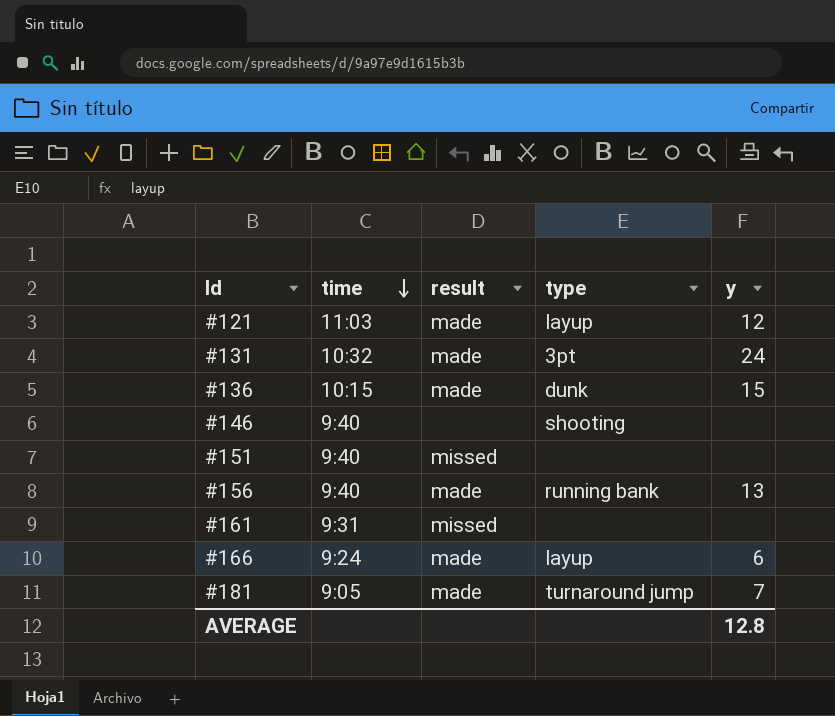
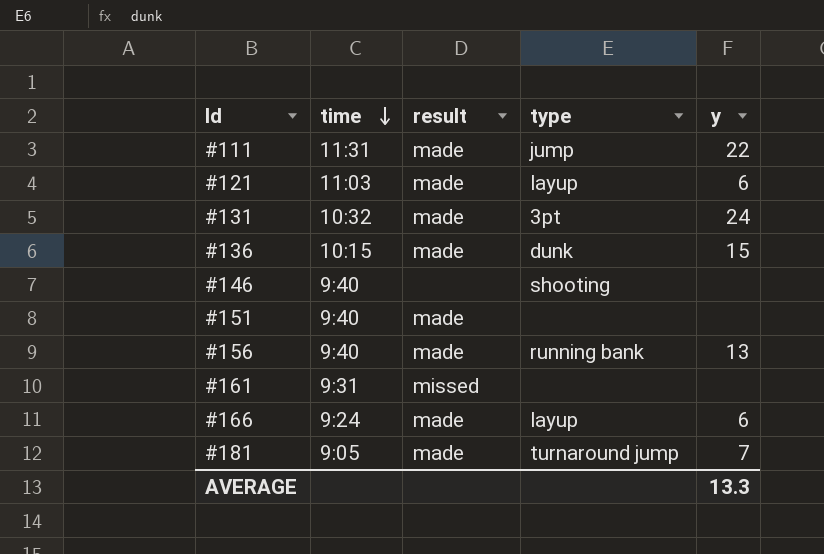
row #111: none -> 11:31 | made | jump | 22
#121 | y: 12 -> 6
#151 | result: missed -> made
AVERAGE | y: 12.8 -> 13.3

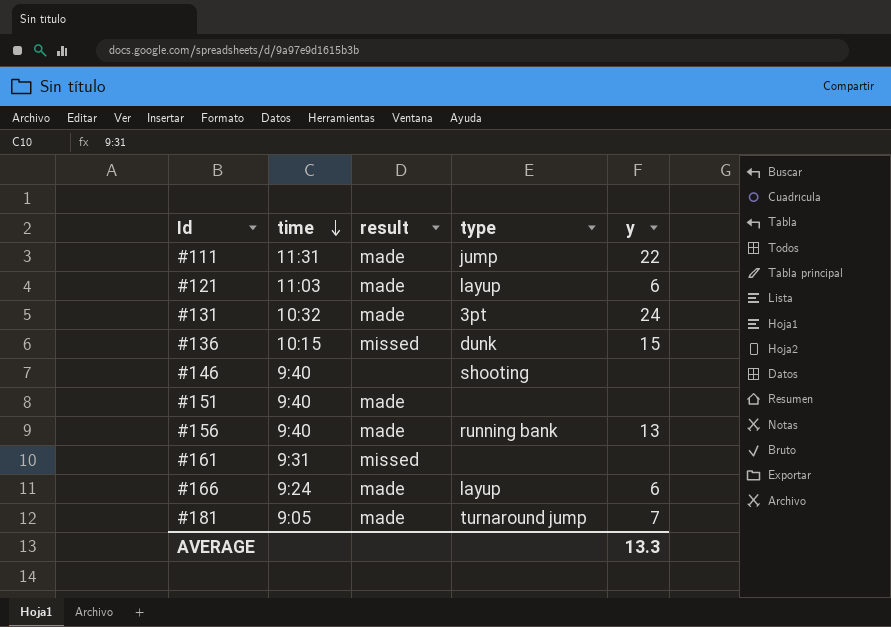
#136 | result: made -> missed

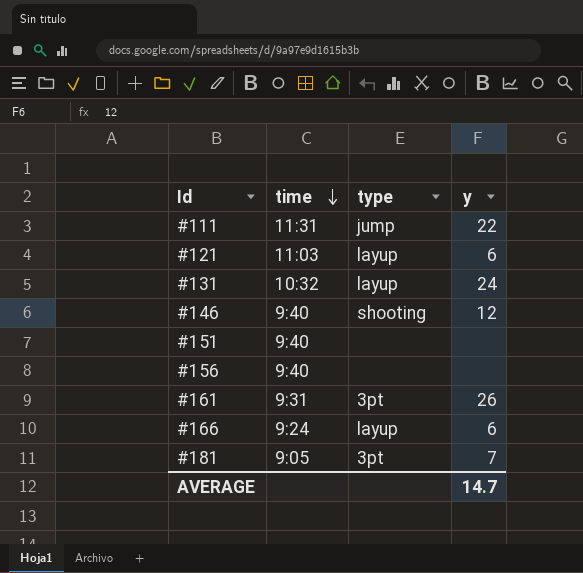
column result | position: 3 -> none
row #136: 10:15 | missed | dunk | 15 -> none
#131 | type: 3pt -> layup
#146 | y: none -> 12
#156 | type: running bank -> none
#156 | y: 13 -> none
#161 | type: none -> 3pt
#161 | y: none -> 26
#181 | type: turnaround jump -> 3pt
AVERAGE | y: 13.3 -> 14.7

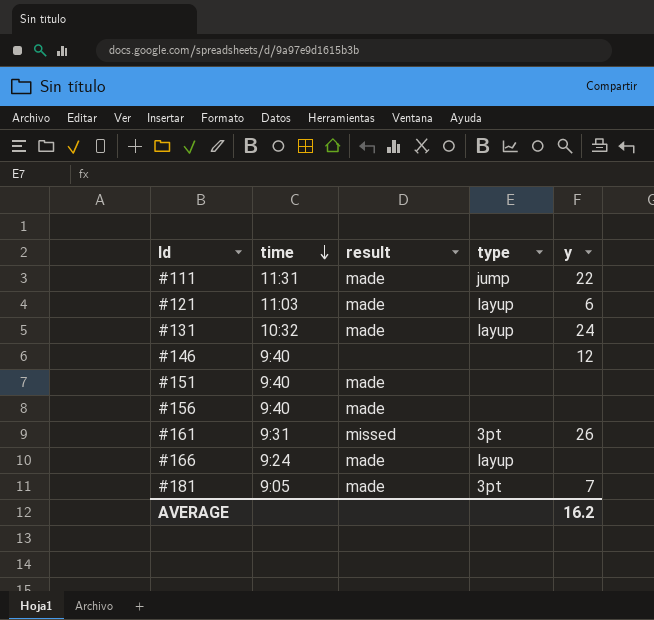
column result | position: none -> 3
#146 | type: shooting -> none
#166 | y: 6 -> none
AVERAGE | y: 14.7 -> 16.2

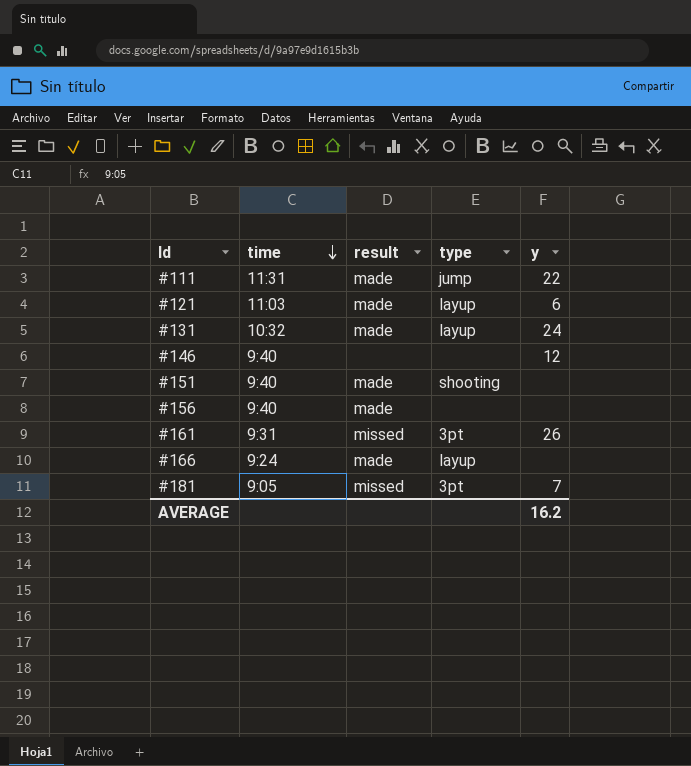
#151 | type: none -> shooting
#181 | result: made -> missed

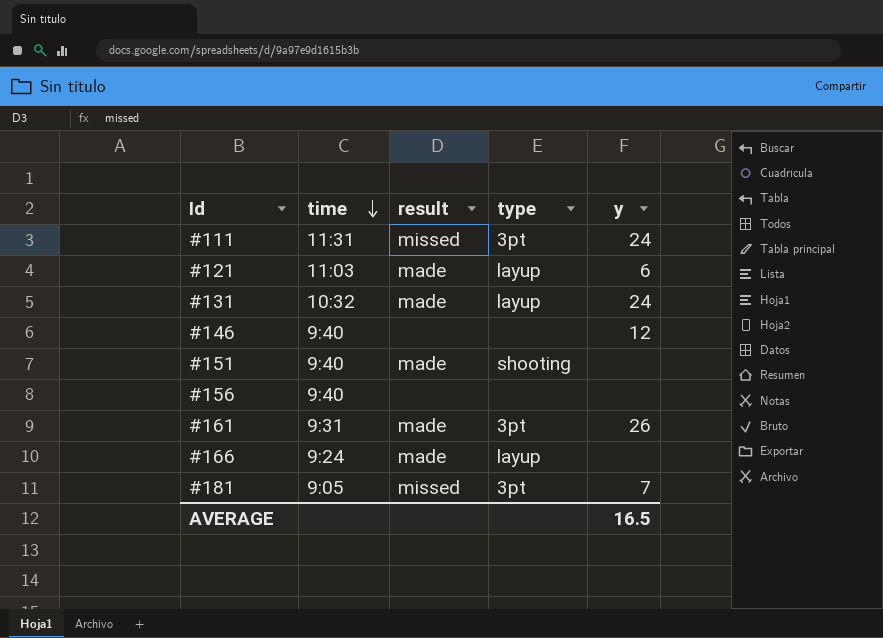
#111 | result: made -> missed
#111 | type: jump -> 3pt
#111 | y: 22 -> 24
#156 | result: made -> none
#161 | result: missed -> made
AVERAGE | y: 16.2 -> 16.5

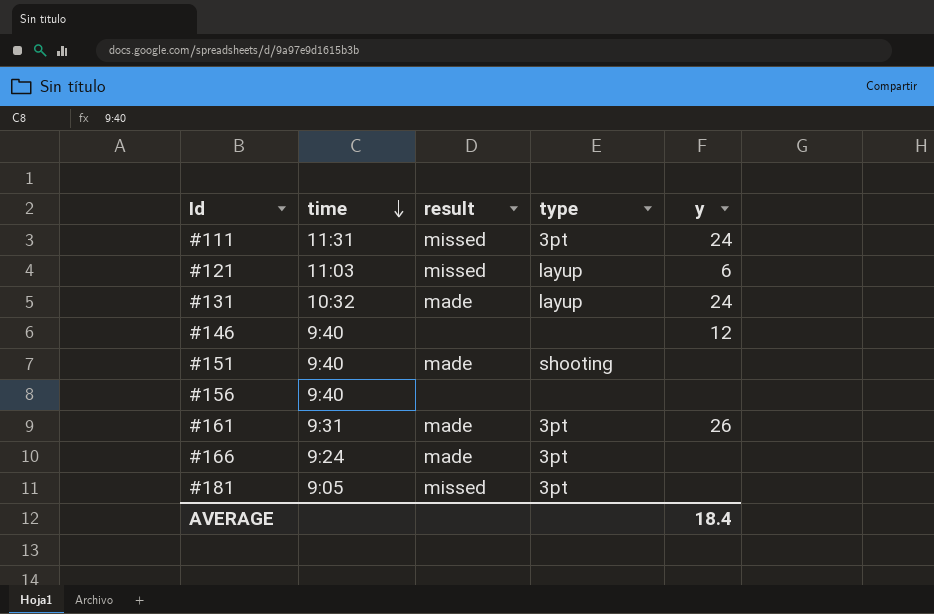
#121 | result: made -> missed
#166 | type: layup -> 3pt
#181 | y: 7 -> none
AVERAGE | y: 16.5 -> 18.4

